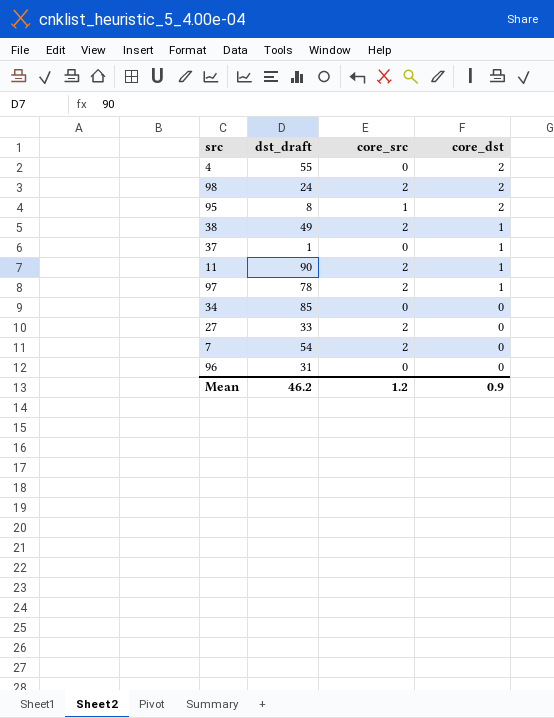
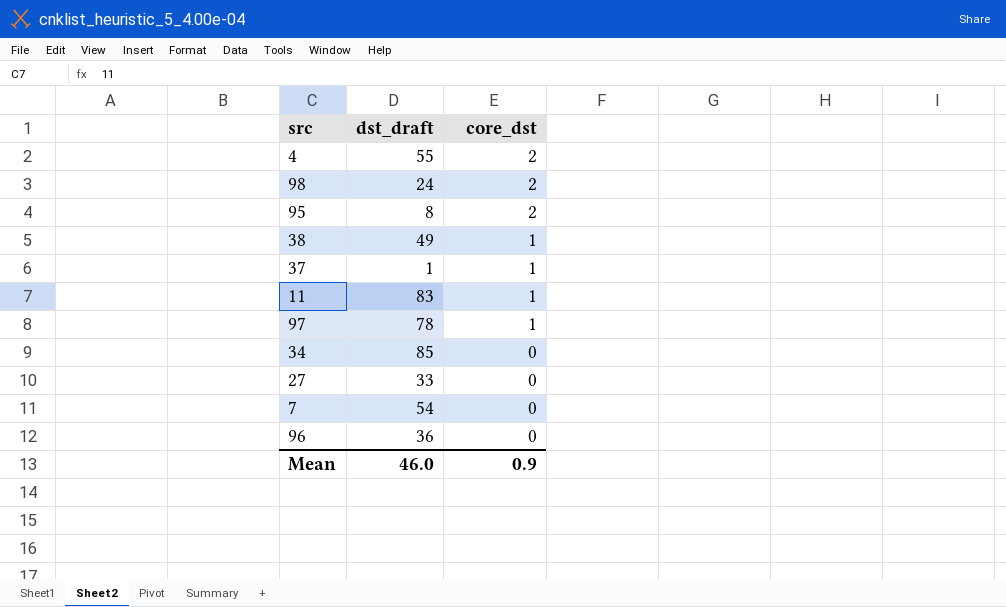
column core_src | position: 3 -> none
11 | dst_draft: 90 -> 83
96 | dst_draft: 31 -> 36
Mean | dst_draft: 46.2 -> 46.0

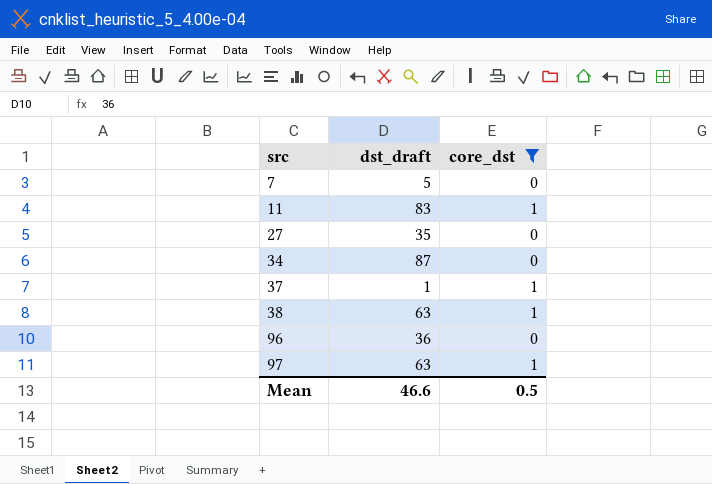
filter: none -> core_dst != 2
row order: core_dst descending -> src ascending
7 | dst_draft: 54 -> 5
27 | dst_draft: 33 -> 35
34 | dst_draft: 85 -> 87
38 | dst_draft: 49 -> 63
97 | dst_draft: 78 -> 63
Mean | dst_draft: 46.0 -> 46.6
Mean | core_dst: 0.9 -> 0.5

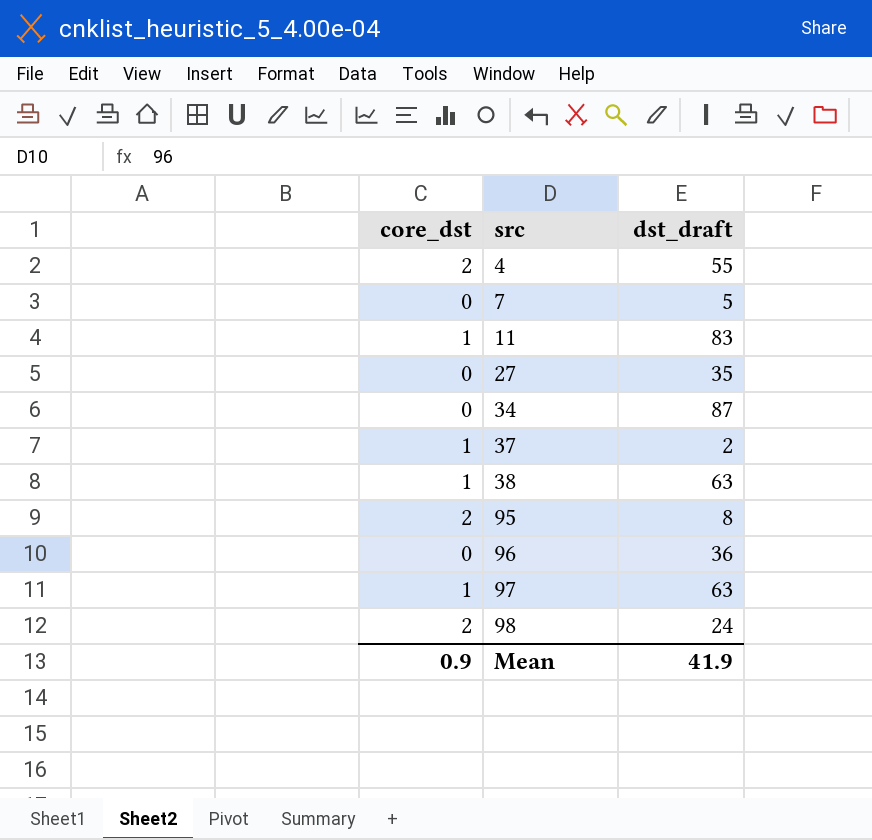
filter: core_dst != 2 -> none
column core_dst | position: 3 -> 1
37 | dst_draft: 1 -> 2
Mean | core_dst: 0.5 -> 0.9
Mean | dst_draft: 46.6 -> 41.9

